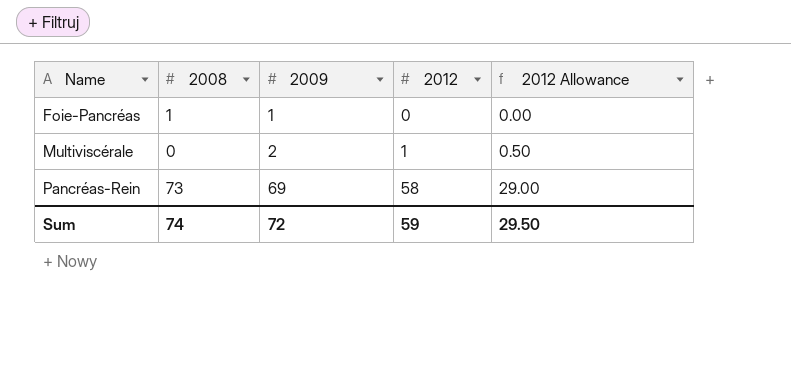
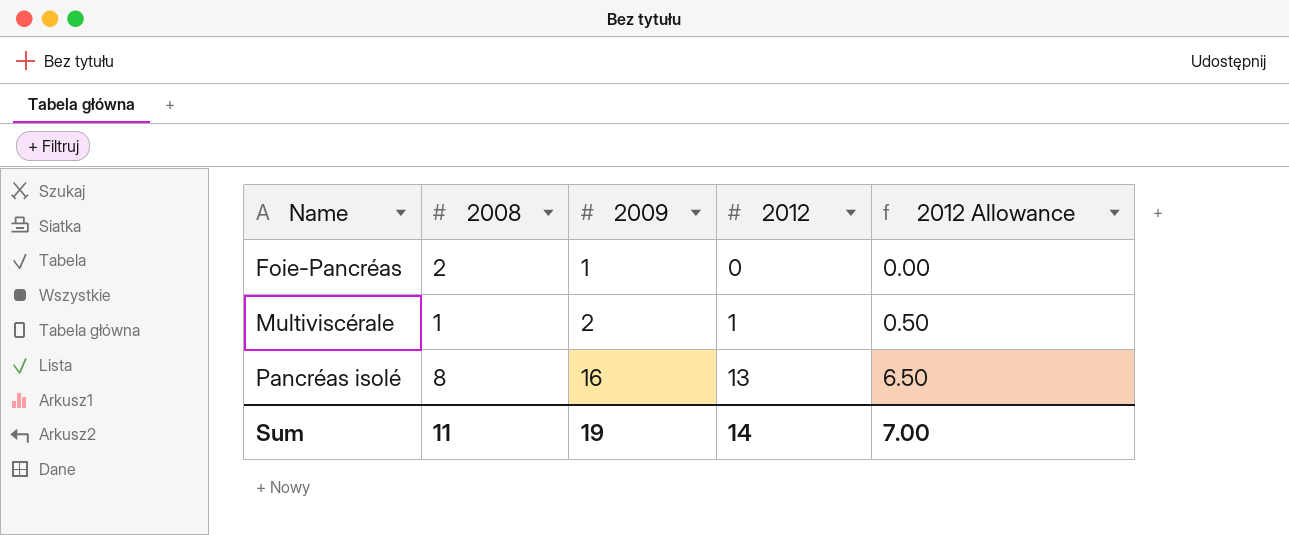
row Pancréas-Rein: 73 | 69 | 58 | 29.00 -> none
Foie-Pancréas | 2008: 1 -> 2
Multiviscérale | 2008: 0 -> 1
row Pancréas isolé: none -> 8 | 16 | 13 | 6.50
Sum | 2008: 74 -> 11
Sum | 2009: 72 -> 19
Sum | 2012: 59 -> 14
Sum | 2012 Allowance: 29.50 -> 7.00

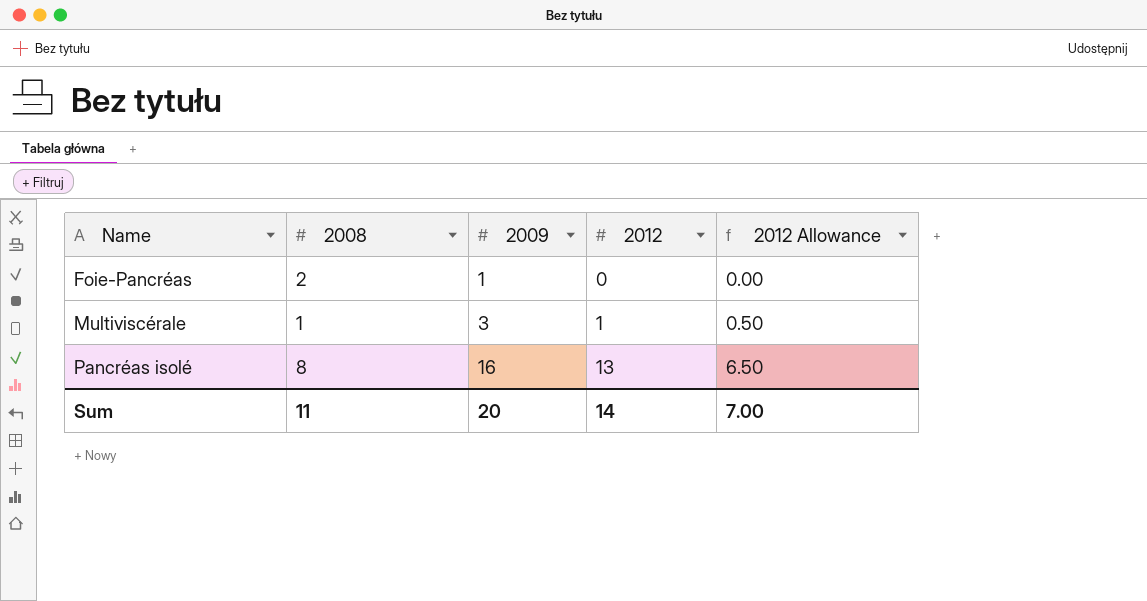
Multiviscérale | 2009: 2 -> 3
Sum | 2009: 19 -> 20

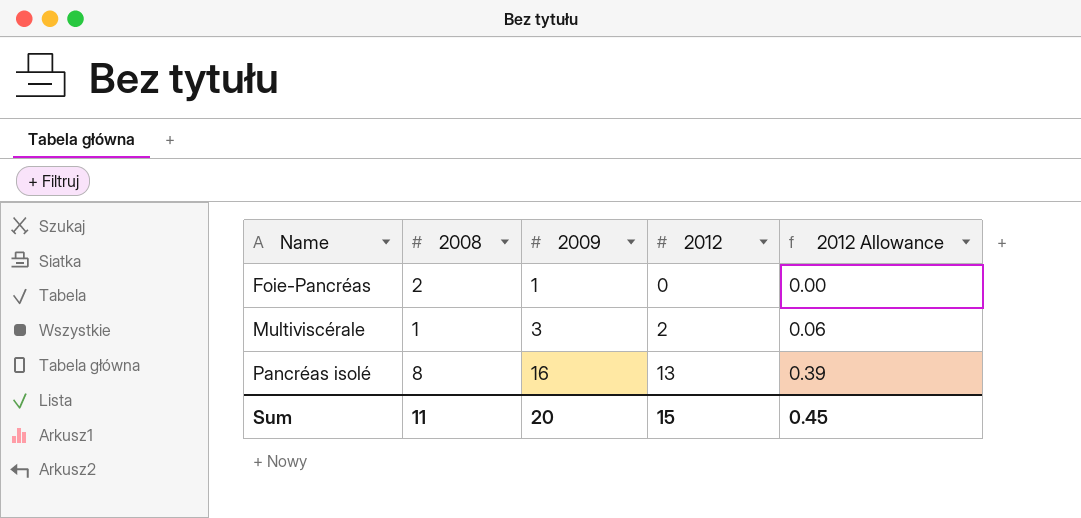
column 2012 Allowance | formula: [2012] * 0.5 -> [2012] * 0.03
Multiviscérale | 2012: 1 -> 2
Sum | 2012: 14 -> 15
Sum | 2012 Allowance: 7.00 -> 0.45

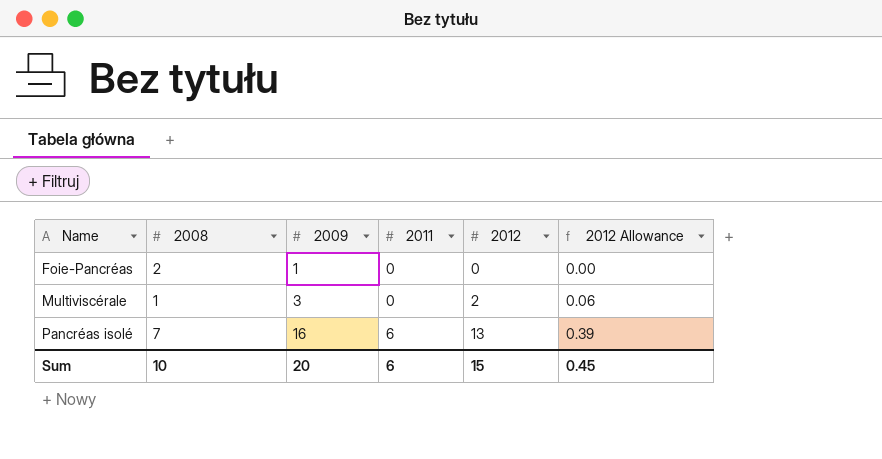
column 2011 | position: none -> 4
Pancréas isolé | 2008: 8 -> 7
Sum | 2008: 11 -> 10

